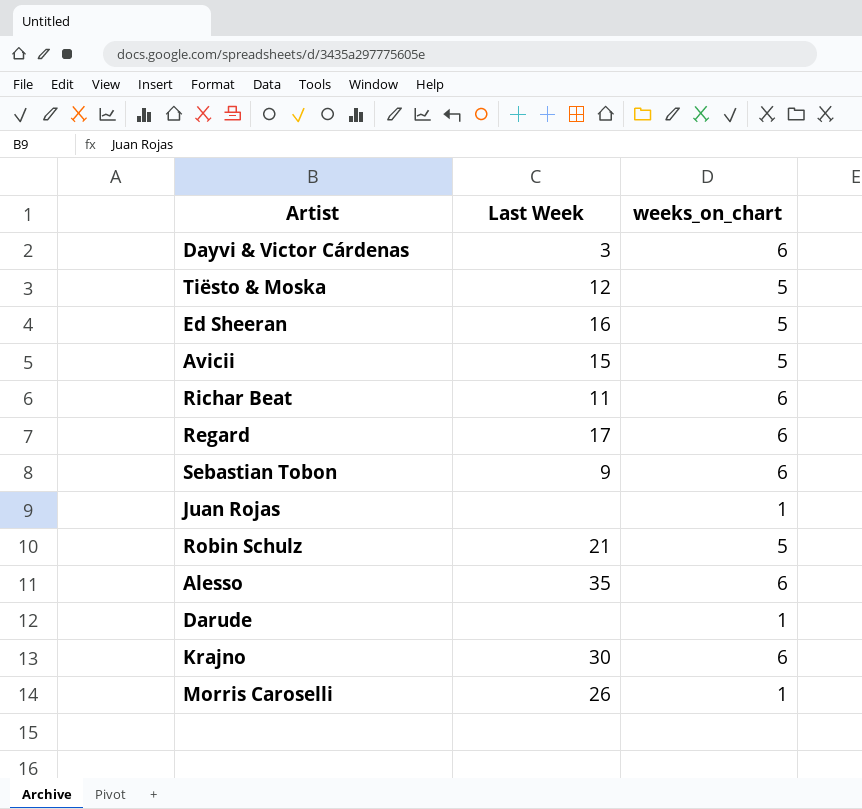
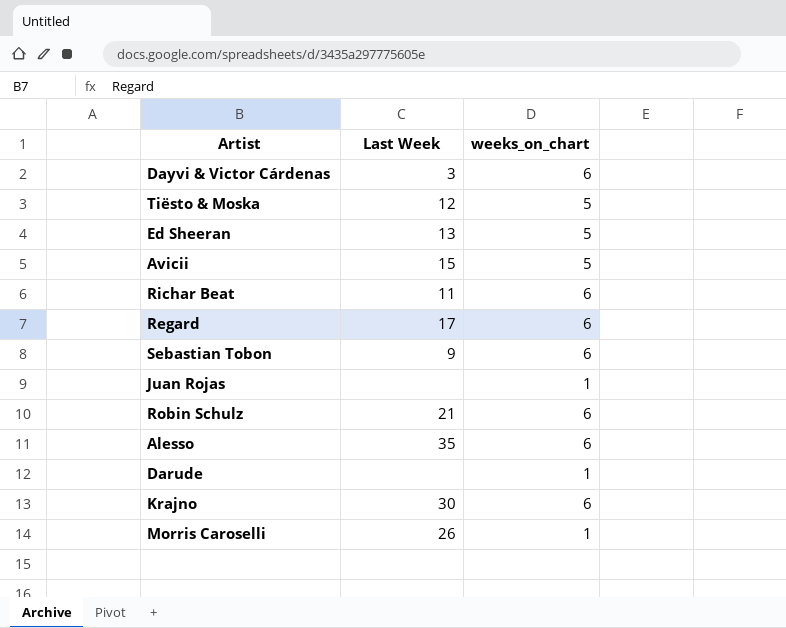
Ed Sheeran | Last Week: 16 -> 13
Robin Schulz | weeks_on_chart: 5 -> 6

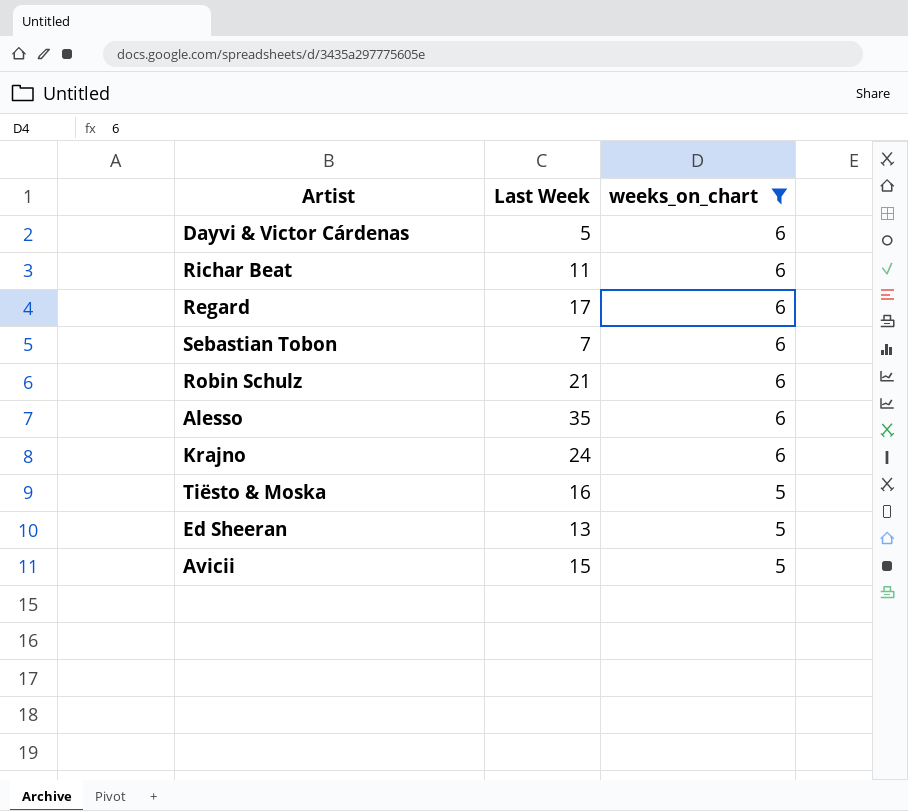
filter: none -> weeks_on_chart != 1
row order: none -> weeks_on_chart descending
Dayvi & Victor Cárdenas | Last Week: 3 -> 5
Sebastian Tobon | Last Week: 9 -> 7
Krajno | Last Week: 30 -> 24
Tiësto & Moska | Last Week: 12 -> 16

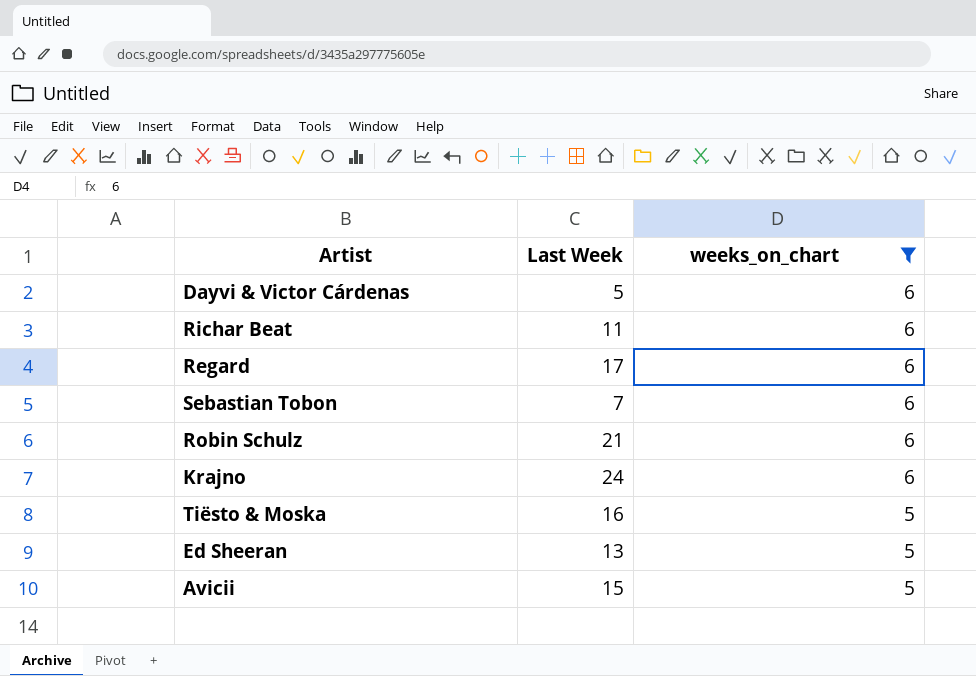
row Alesso: 35 | 6 -> none

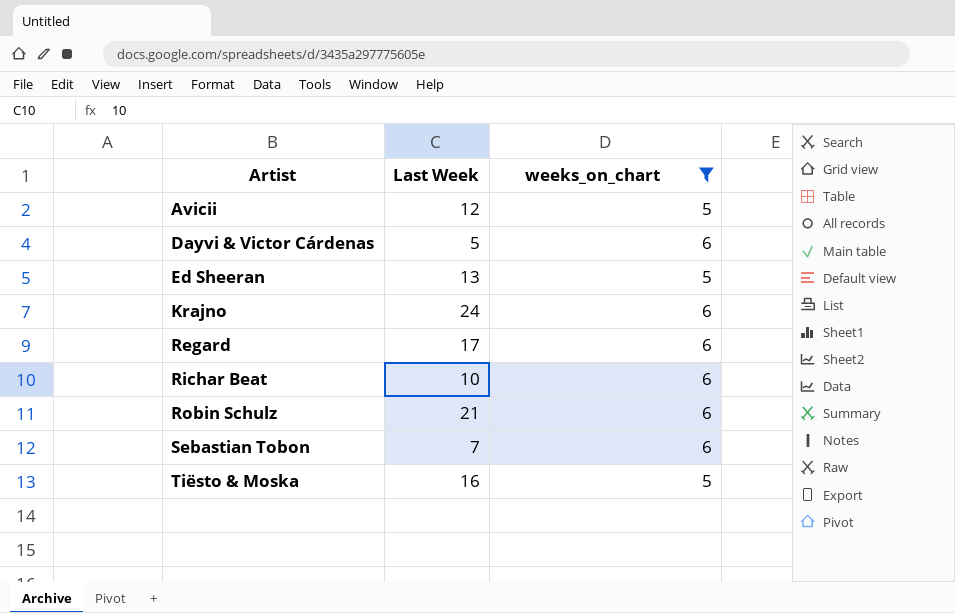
row order: weeks_on_chart descending -> Artist ascending
Avicii | Last Week: 15 -> 12
Richar Beat | Last Week: 11 -> 10

